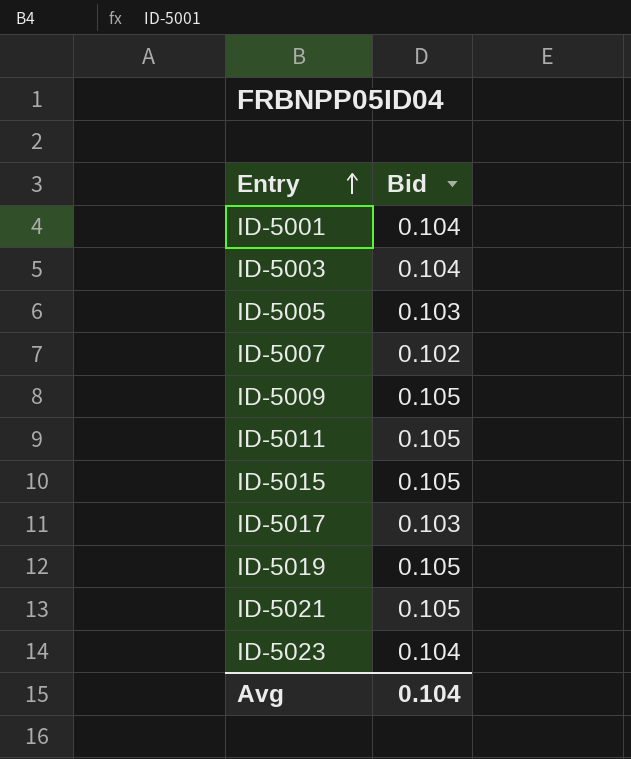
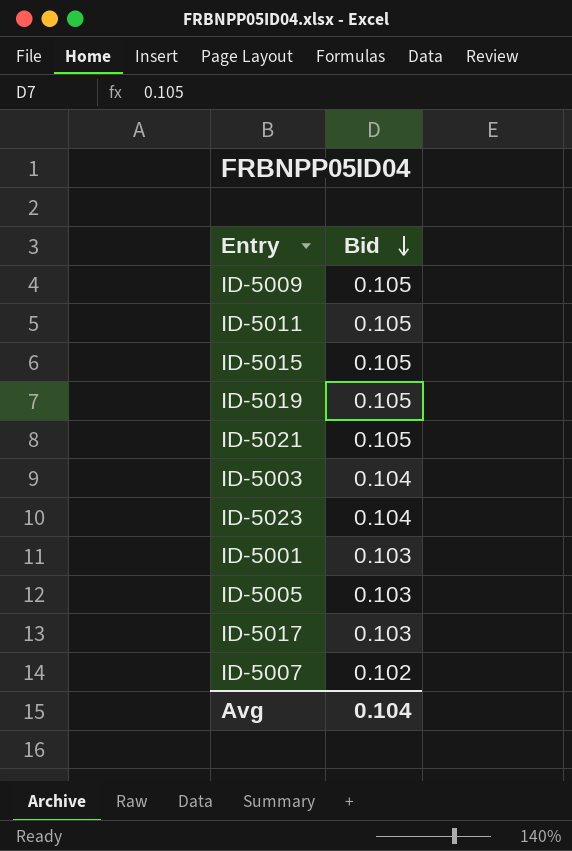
row order: Entry ascending -> Bid descending
ID-5001 | Bid: 0.104 -> 0.103

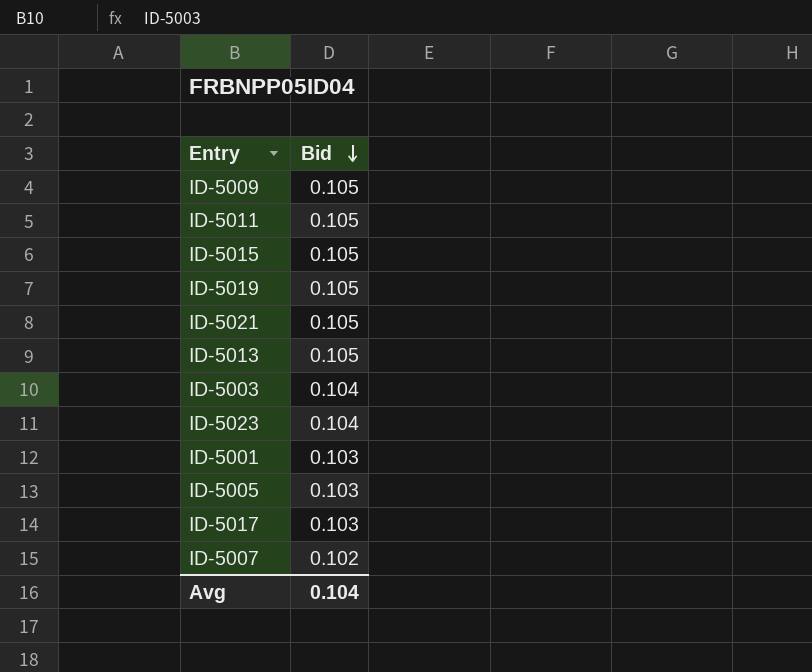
row ID-5013: none -> 0.105

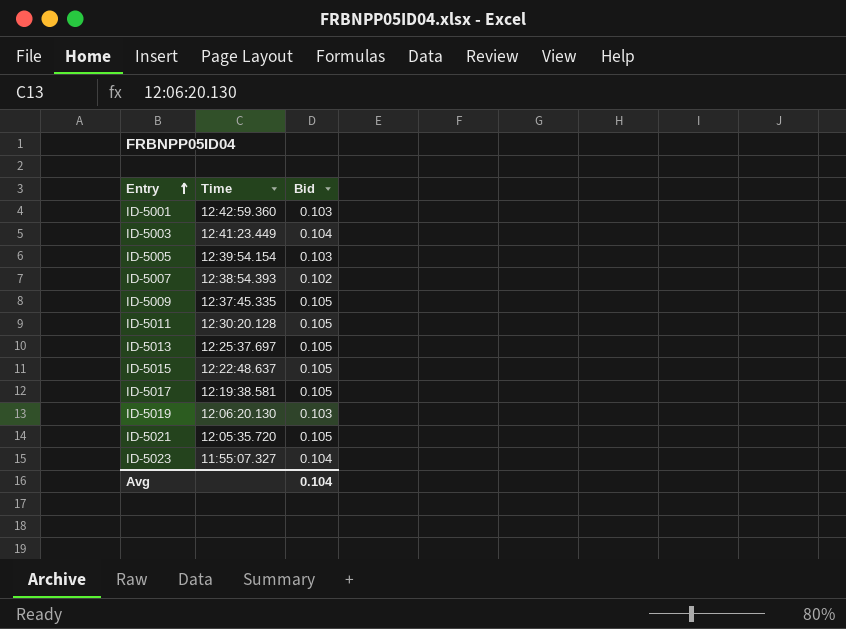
row order: Bid descending -> Entry ascending
column Time | position: none -> 2
ID-5017 | Bid: 0.103 -> 0.105
ID-5019 | Bid: 0.105 -> 0.103

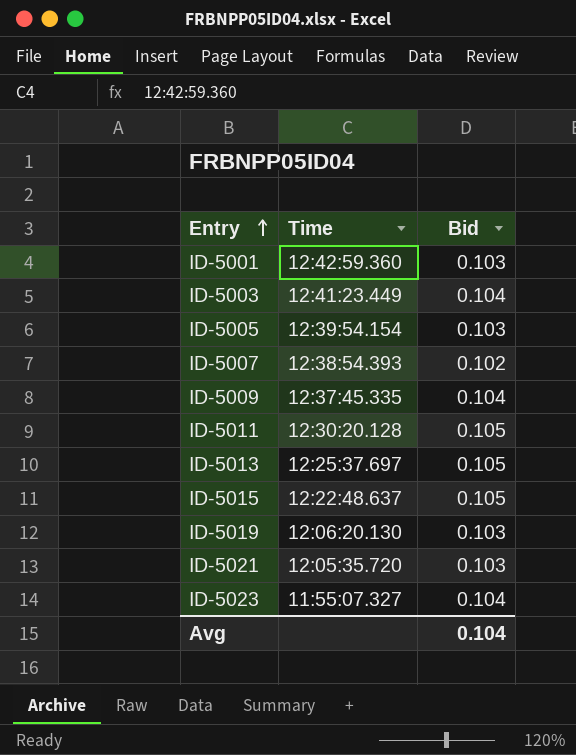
row ID-5017: 12:19:38.581 | 0.105 -> none
ID-5009 | Bid: 0.105 -> 0.104
ID-5021 | Bid: 0.105 -> 0.103

